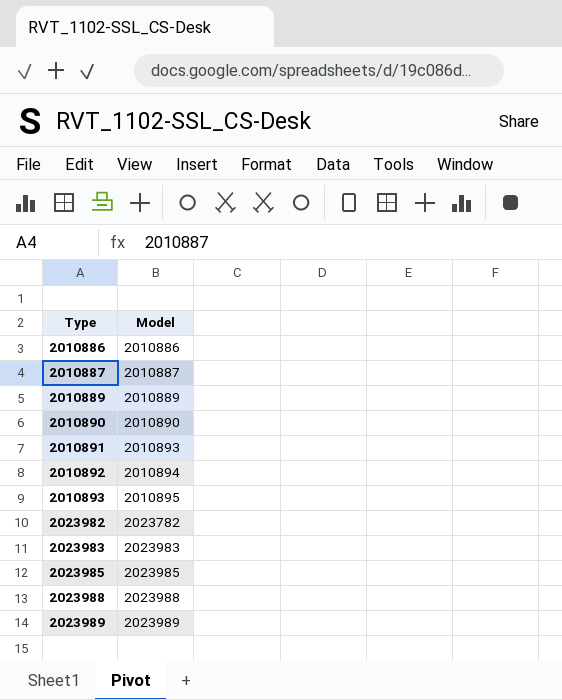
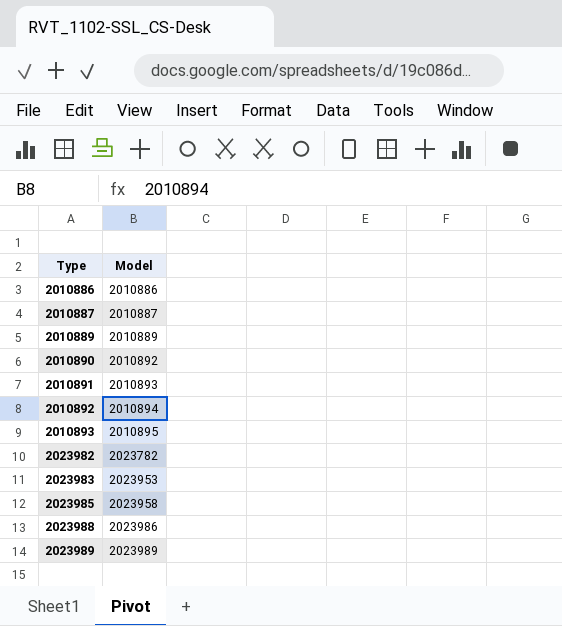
2010890 | Model: 2010890 -> 2010892
2023983 | Model: 2023983 -> 2023953
2023985 | Model: 2023985 -> 2023958
2023988 | Model: 2023988 -> 2023986

